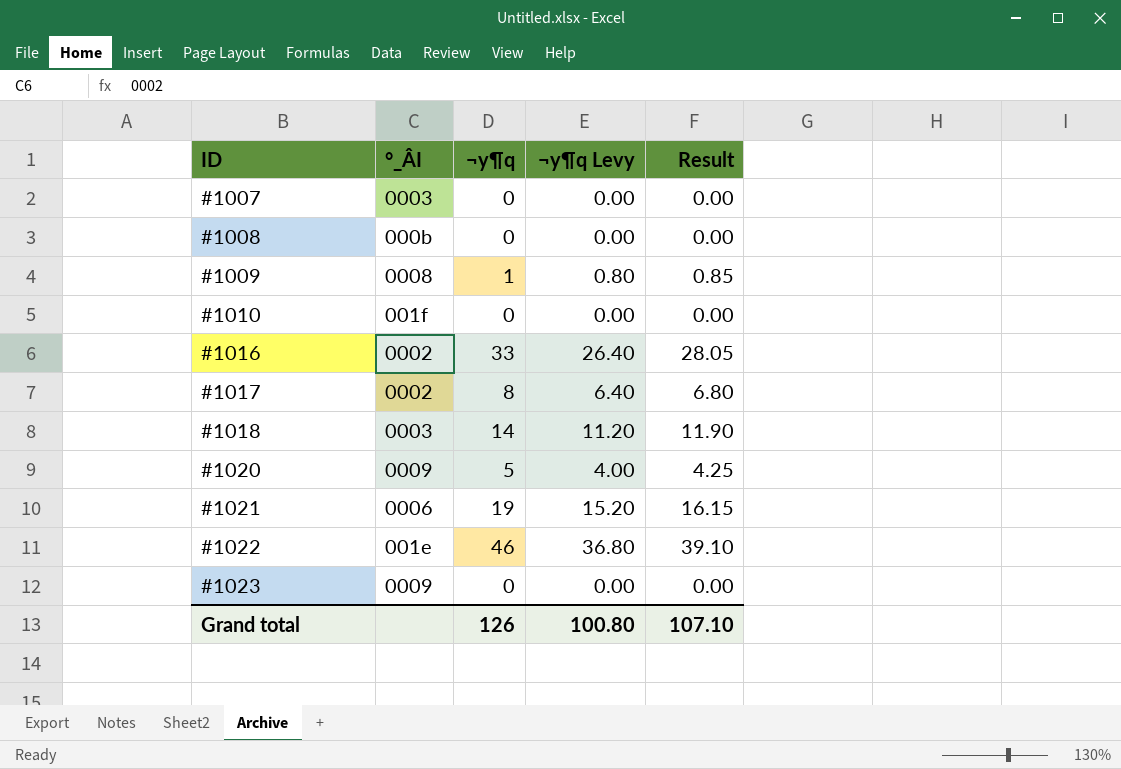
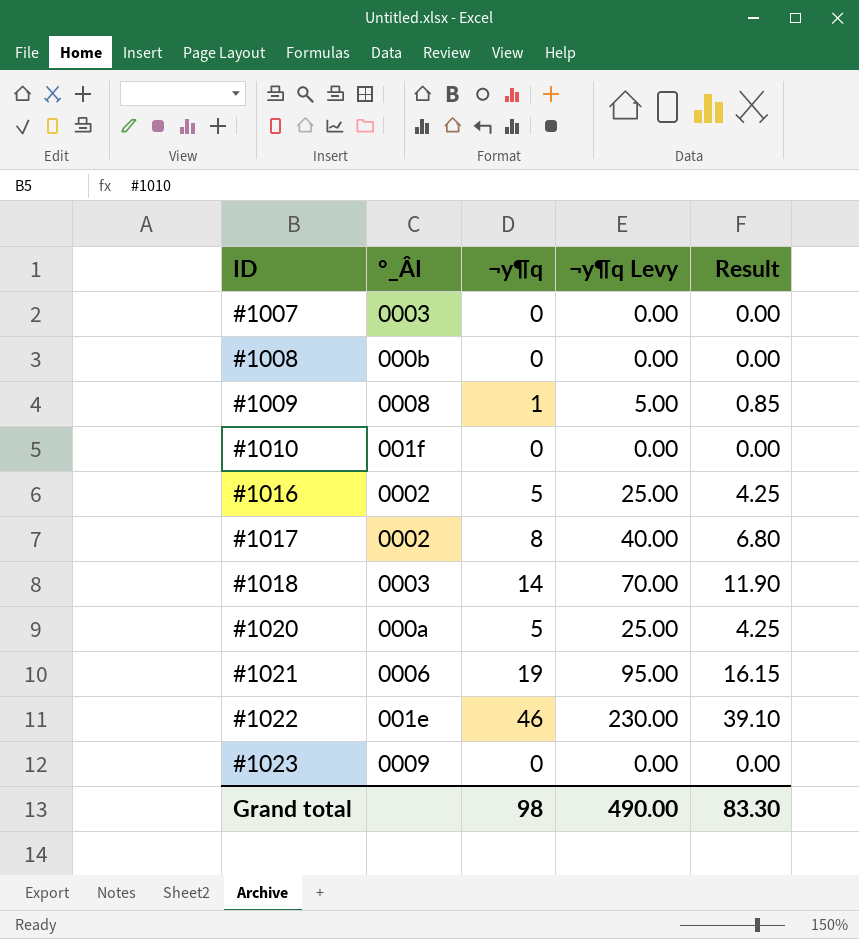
column ¬y¶q Levy | formula: [¬y¶q] * 0.8 -> [¬y¶q] * 5
#1016 | ¬y¶q: 33 -> 5
#1016 | Result: 28.05 -> 4.25
#1020 | °_ÂI: 0009 -> 000a
Grand total | ¬y¶q: 126 -> 98
Grand total | ¬y¶q Levy: 100.80 -> 490.00
Grand total | Result: 107.10 -> 83.30

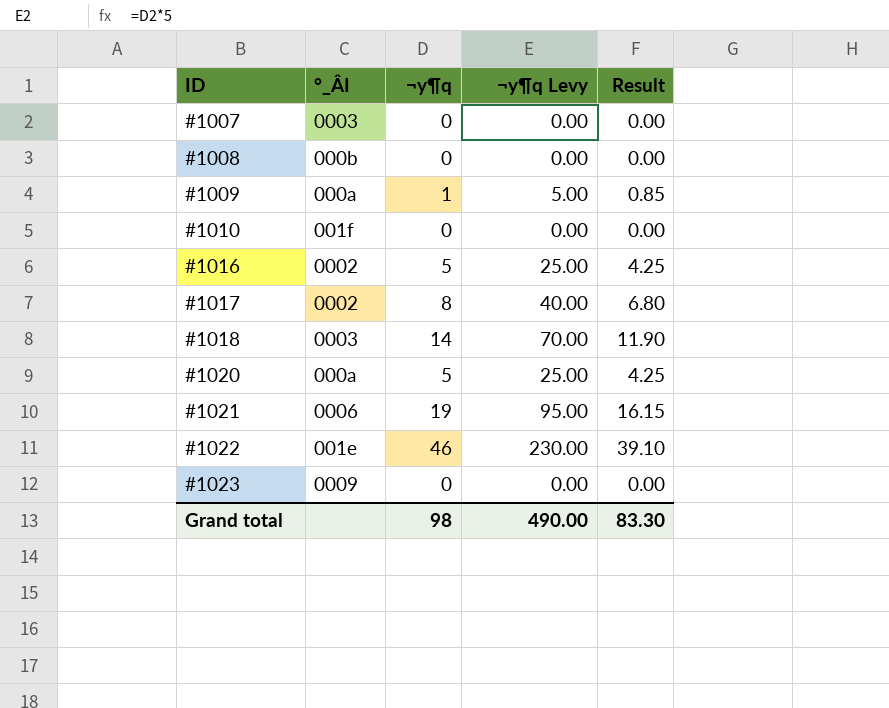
#1009 | °_ÂI: 0008 -> 000a

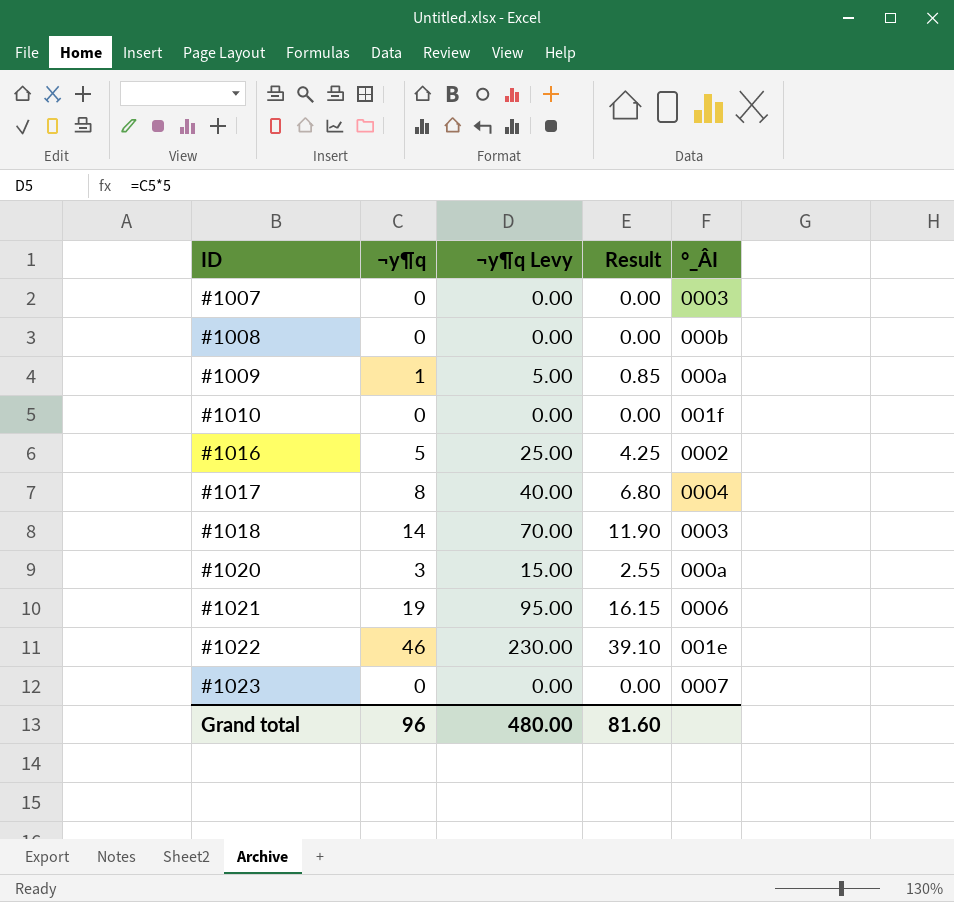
column °_ÂI | position: 2 -> 5
#1017 | °_ÂI: 0002 -> 0004
#1020 | ¬y¶q: 5 -> 3
#1020 | ¬y¶q Levy: 25.00 -> 15.00
#1020 | Result: 4.25 -> 2.55
#1023 | °_ÂI: 0009 -> 0007
Grand total | ¬y¶q: 98 -> 96
Grand total | ¬y¶q Levy: 490.00 -> 480.00
Grand total | Result: 83.30 -> 81.60

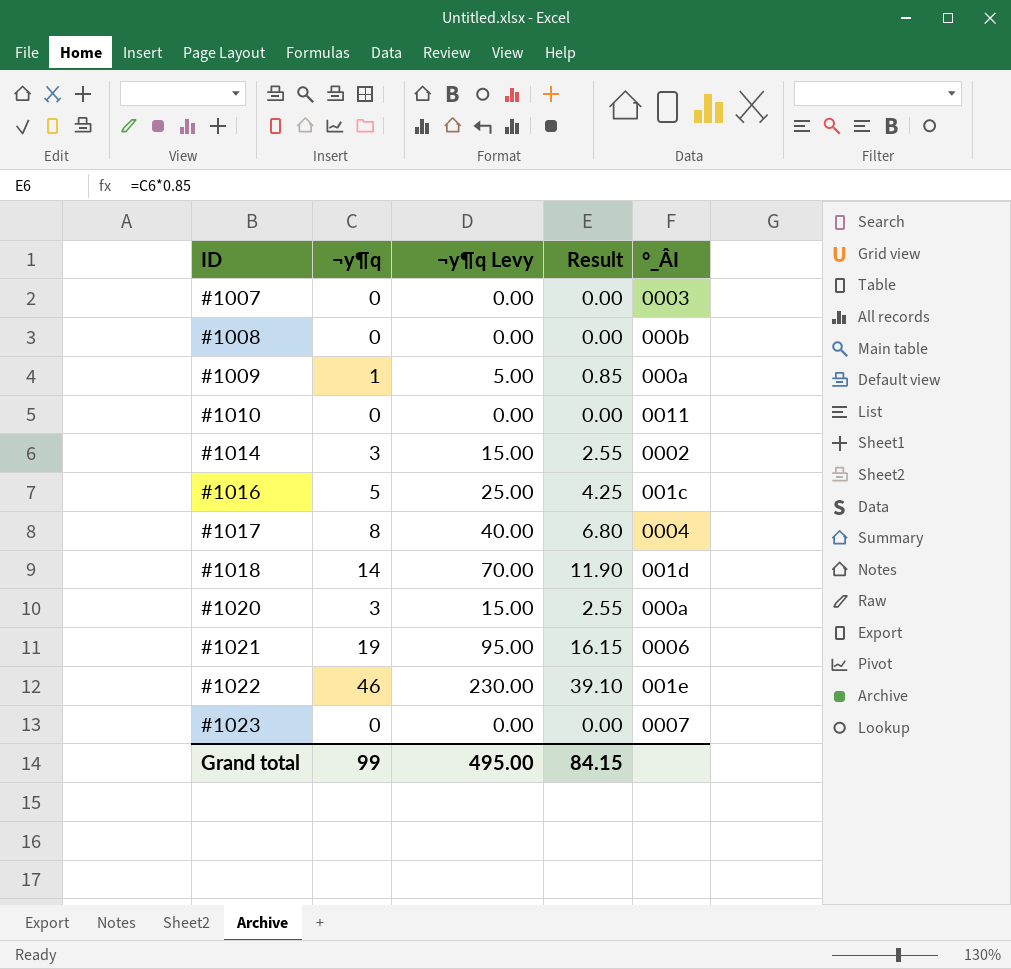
#1010 | °_ÂI: 001f -> 0011
row #1014: none -> 3 | 15.00 | 2.55 | 0002
#1016 | °_ÂI: 0002 -> 001c
#1018 | °_ÂI: 0003 -> 001d
Grand total | ¬y¶q: 96 -> 99
Grand total | ¬y¶q Levy: 480.00 -> 495.00
Grand total | Result: 81.60 -> 84.15

